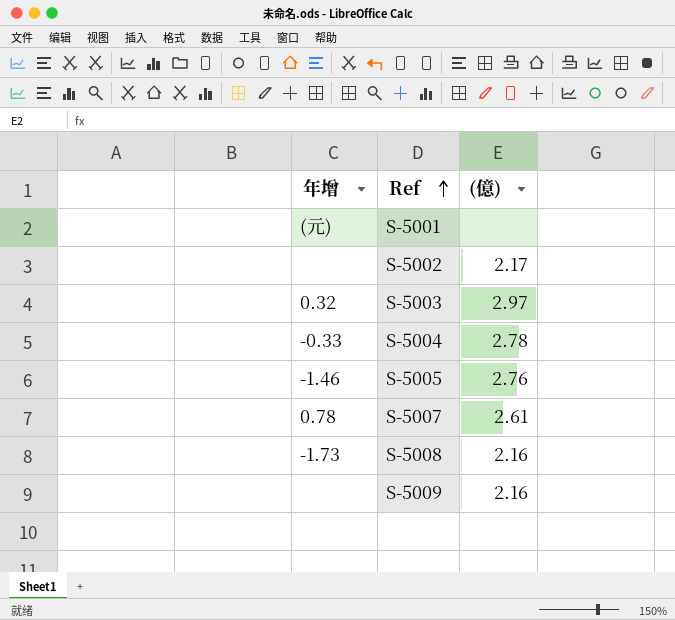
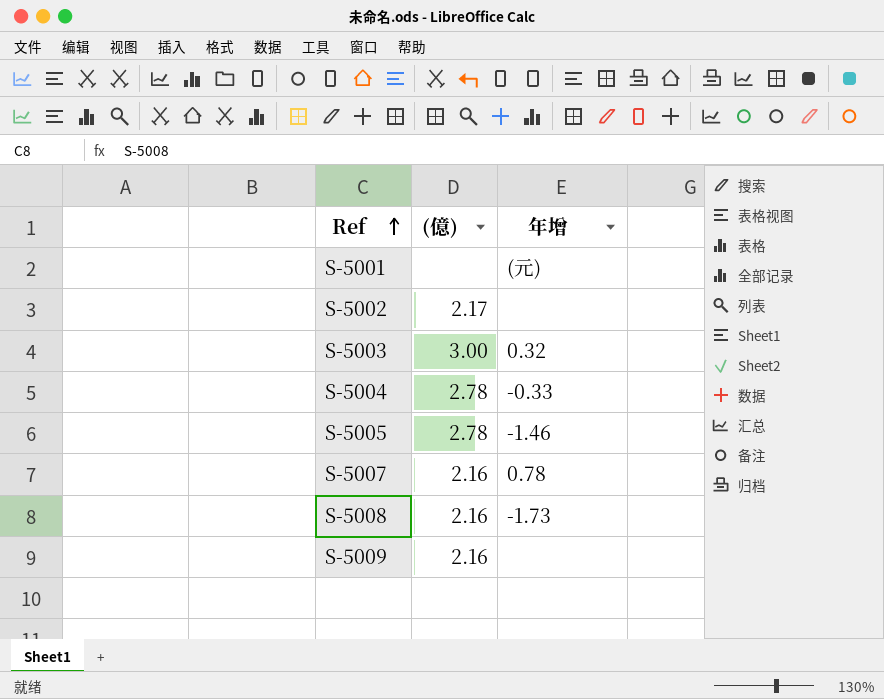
column 年增 | position: 1 -> 3
S-5003 | (億): 2.97 -> 3.00
S-5005 | (億): 2.76 -> 2.78
S-5007 | (億): 2.61 -> 2.16

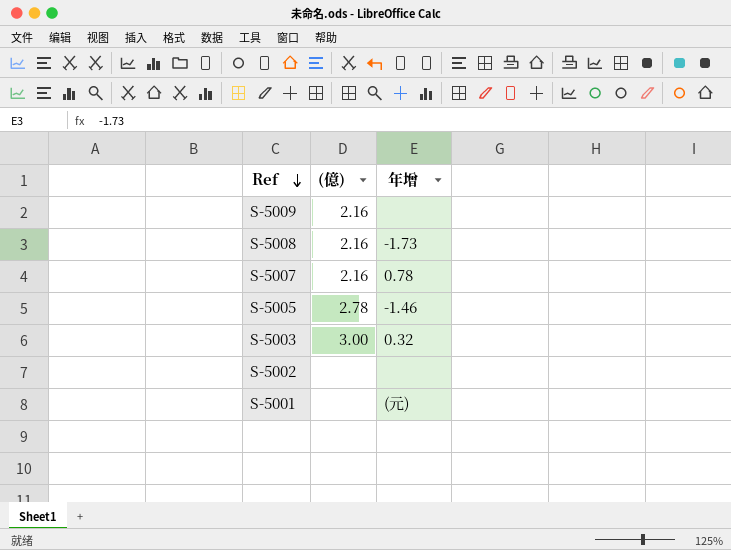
row order: Ref ascending -> Ref descending
row S-5004: 2.78 | -0.33 -> none
S-5002 | (億): 2.17 -> none

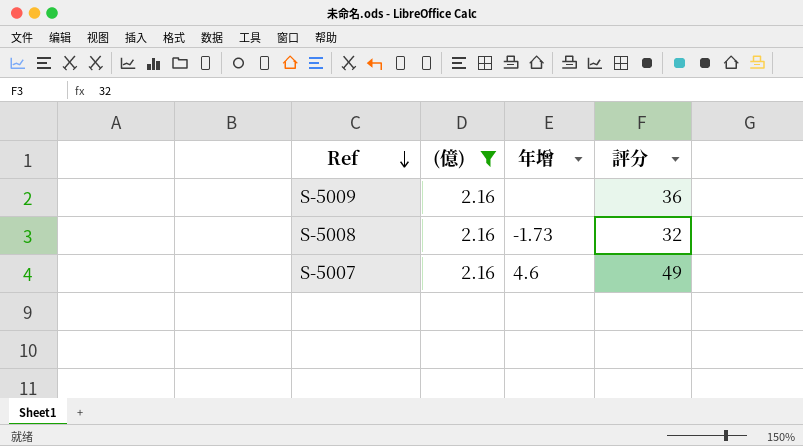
filter: none -> (億) = 2.16
column 評分 | position: none -> 4
S-5007 | 年增: 0.78 -> 4.6

